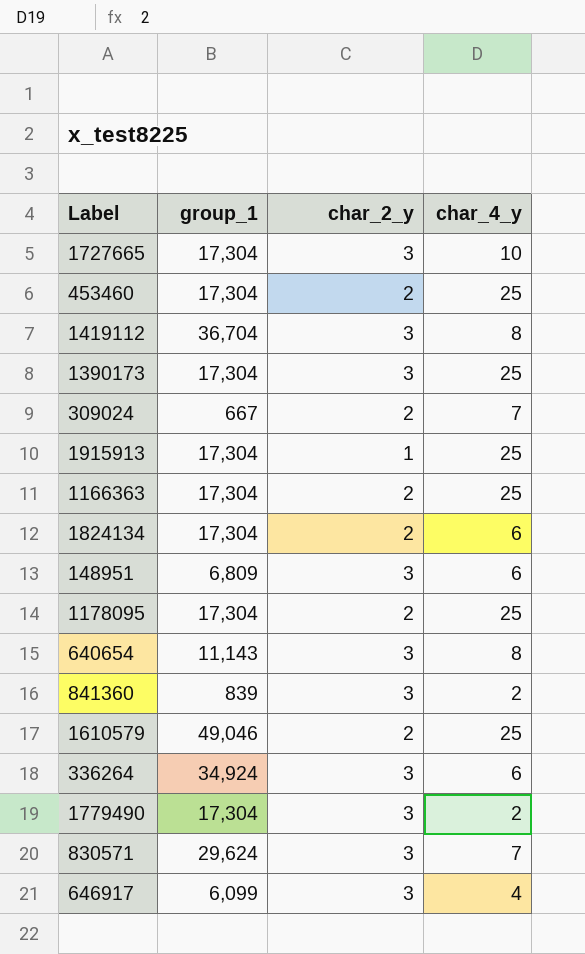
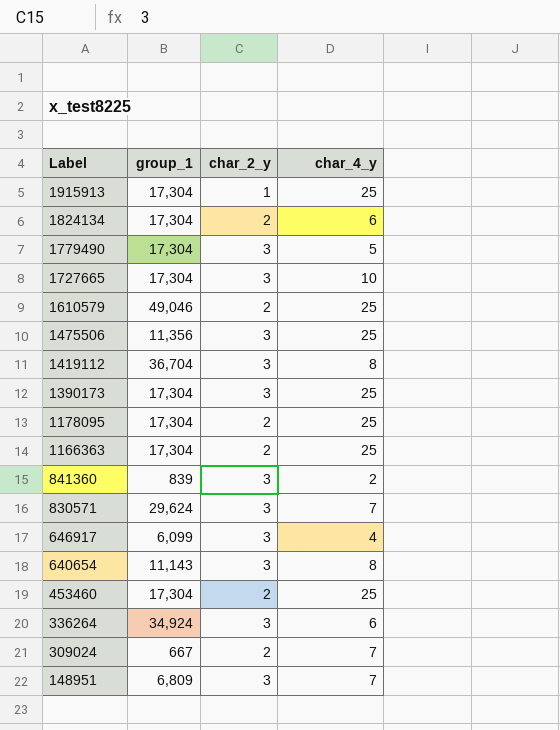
row order: none -> Label descending
1779490 | char_4_y: 2 -> 5
row 1475506: none -> 11,356 | 3 | 25
148951 | char_4_y: 6 -> 7

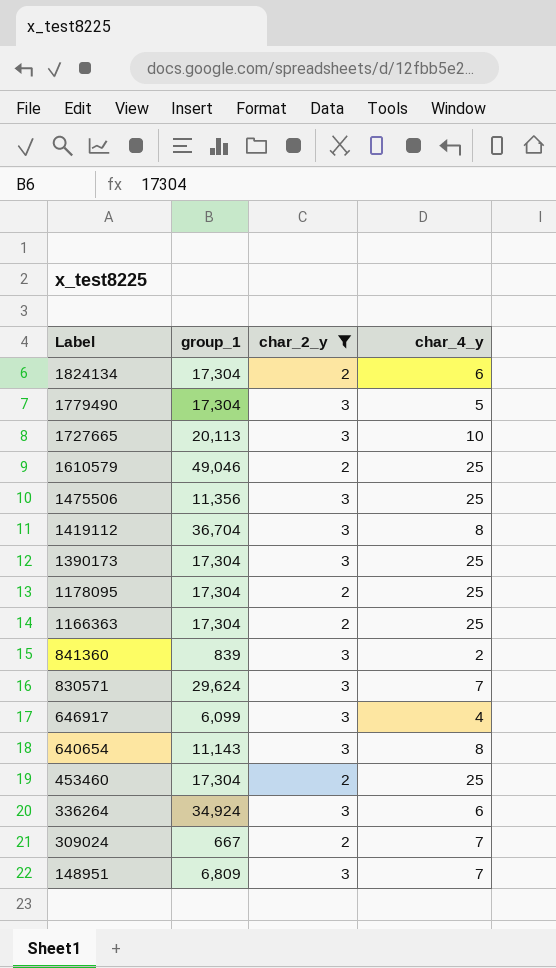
filter: none -> char_2_y != 1
1727665 | group_1: 17,304 -> 20,113

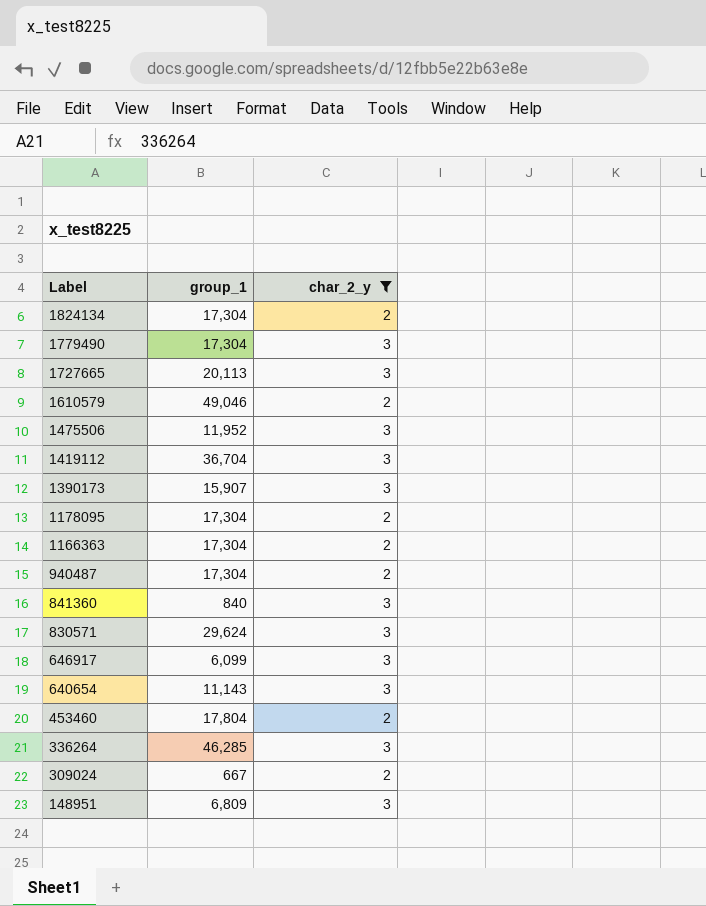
column char_4_y | position: 4 -> none
1475506 | group_1: 11,356 -> 11,952
1390173 | group_1: 17,304 -> 15,907
row 940487: none -> 17,304 | 2
841360 | group_1: 839 -> 840
453460 | group_1: 17,304 -> 17,804
336264 | group_1: 34,924 -> 46,285

